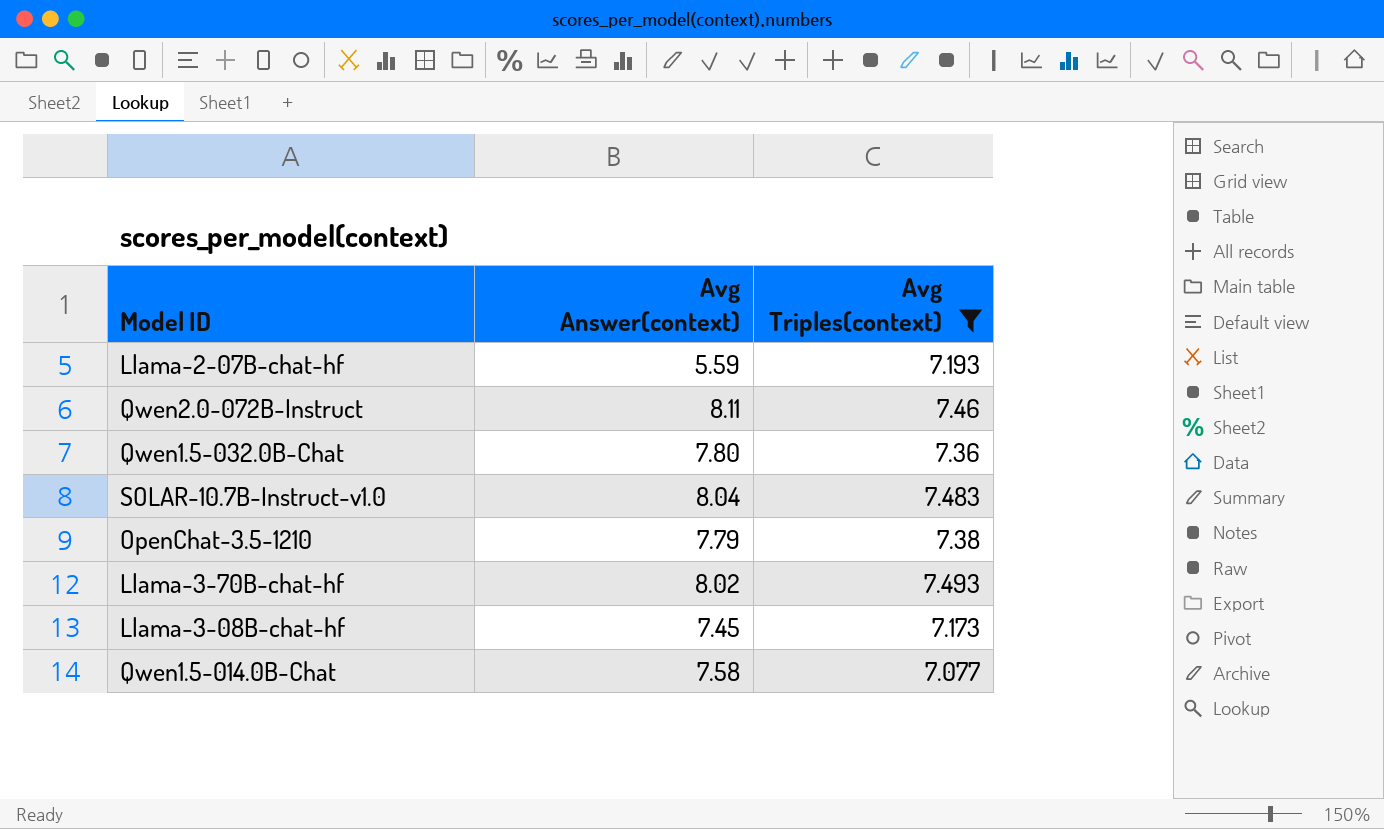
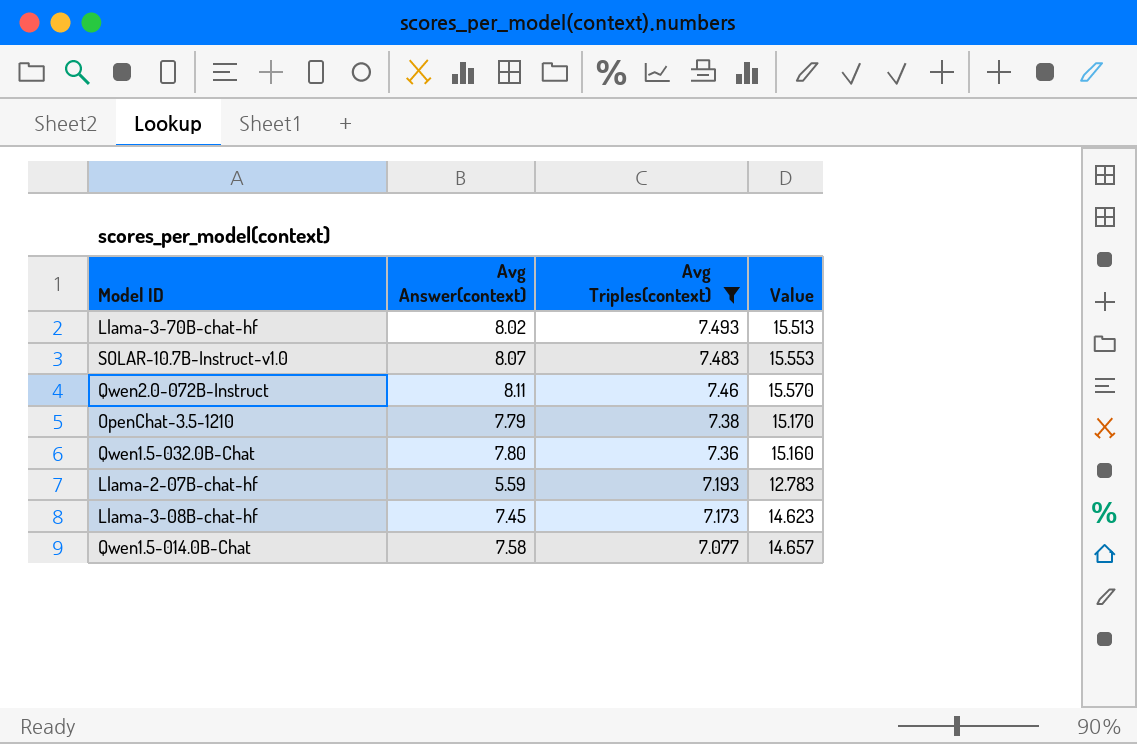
row order: none -> Avg Triples(context) descending
column Value | formula: none -> [Avg Answer(context)] + [Avg Triples(context)]
SOLAR-10.7B-Instruct-v1.0 | Avg Answer(context): 8.04 -> 8.07

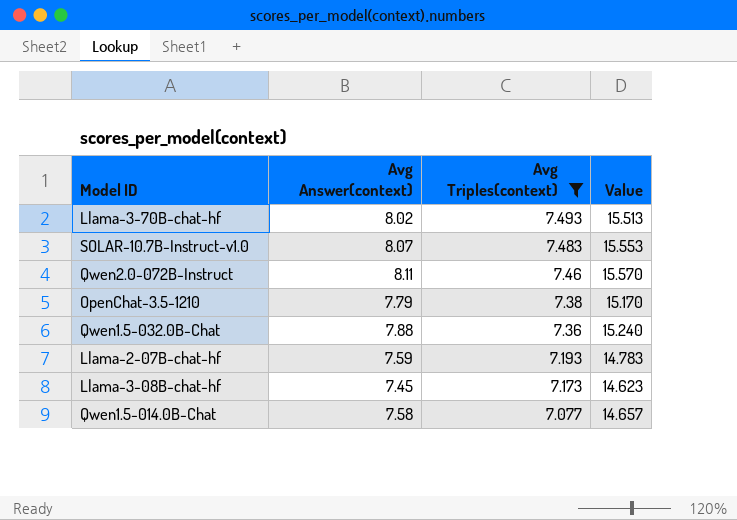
Qwen1.5-032.0B-Chat | Avg Answer(context): 7.80 -> 7.88
Qwen1.5-032.0B-Chat | Value: 15.160 -> 15.240
Llama-2-07B-chat-hf | Avg Answer(context): 5.59 -> 7.59
Llama-2-07B-chat-hf | Value: 12.783 -> 14.783

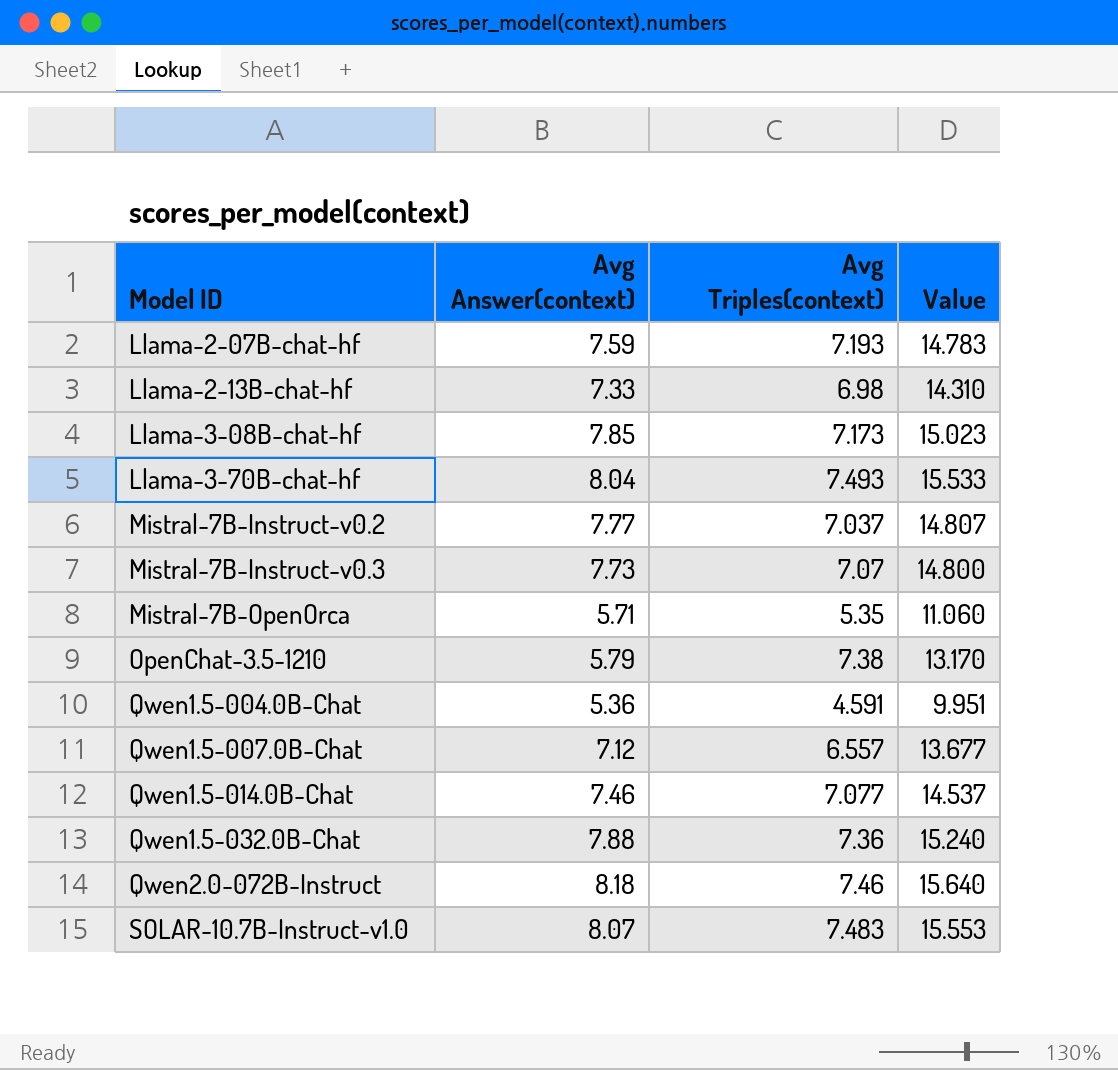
filter: Avg Triples(context) >= 7.077 -> none
row order: Avg Triples(context) descending -> Model ID ascending
Llama-3-08B-chat-hf | Avg Answer(context): 7.45 -> 7.85
Llama-3-08B-chat-hf | Value: 14.623 -> 15.023
Llama-3-70B-chat-hf | Avg Answer(context): 8.02 -> 8.04
Llama-3-70B-chat-hf | Value: 15.513 -> 15.533
OpenChat-3.5-1210 | Avg Answer(context): 7.79 -> 5.79
OpenChat-3.5-1210 | Value: 15.170 -> 13.170
Qwen1.5-014.0B-Chat | Avg Answer(context): 7.58 -> 7.46
Qwen1.5-014.0B-Chat | Value: 14.657 -> 14.537
Qwen2.0-072B-Instruct | Avg Answer(context): 8.11 -> 8.18
Qwen2.0-072B-Instruct | Value: 15.570 -> 15.640

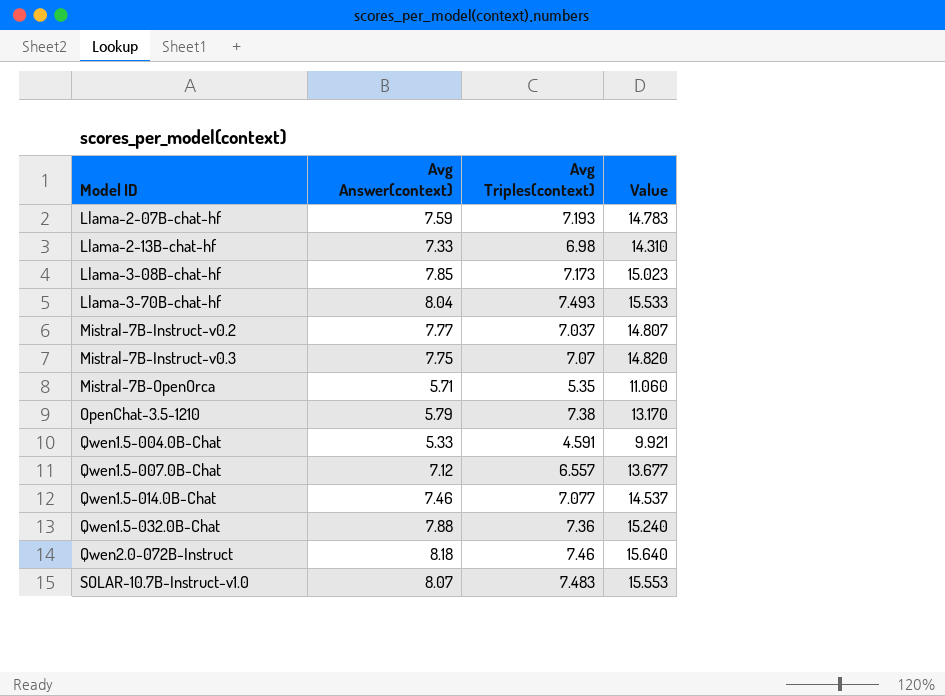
Mistral-7B-Instruct-v0.3 | Avg Answer(context): 7.73 -> 7.75
Mistral-7B-Instruct-v0.3 | Value: 14.800 -> 14.820
Qwen1.5-004.0B-Chat | Avg Answer(context): 5.36 -> 5.33
Qwen1.5-004.0B-Chat | Value: 9.951 -> 9.921

